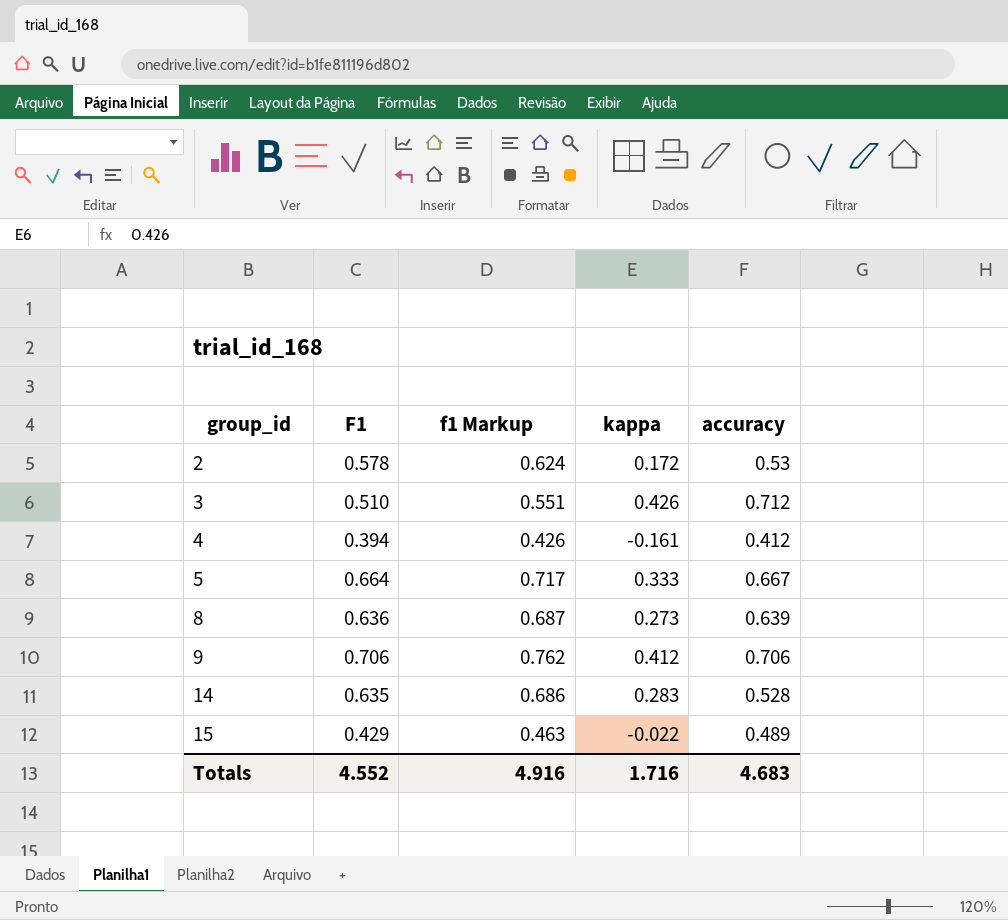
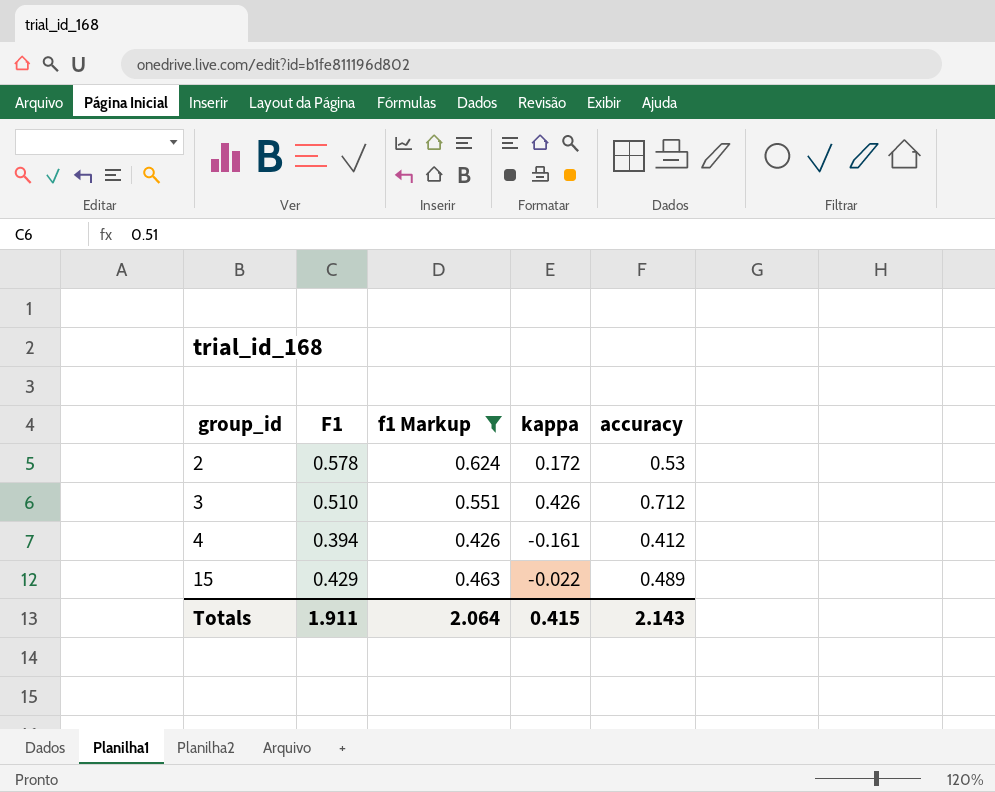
filter: none -> f1 Markup <= 0.624
Totals | F1: 4.552 -> 1.911
Totals | f1 Markup: 4.916 -> 2.064
Totals | kappa: 1.716 -> 0.415
Totals | accuracy: 4.683 -> 2.143

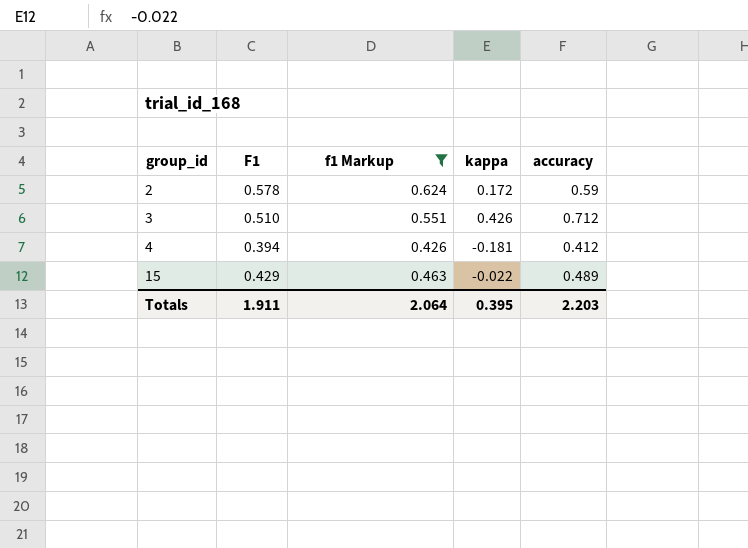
2 | accuracy: 0.53 -> 0.59
4 | kappa: -0.161 -> -0.181
Totals | kappa: 0.415 -> 0.395
Totals | accuracy: 2.143 -> 2.203

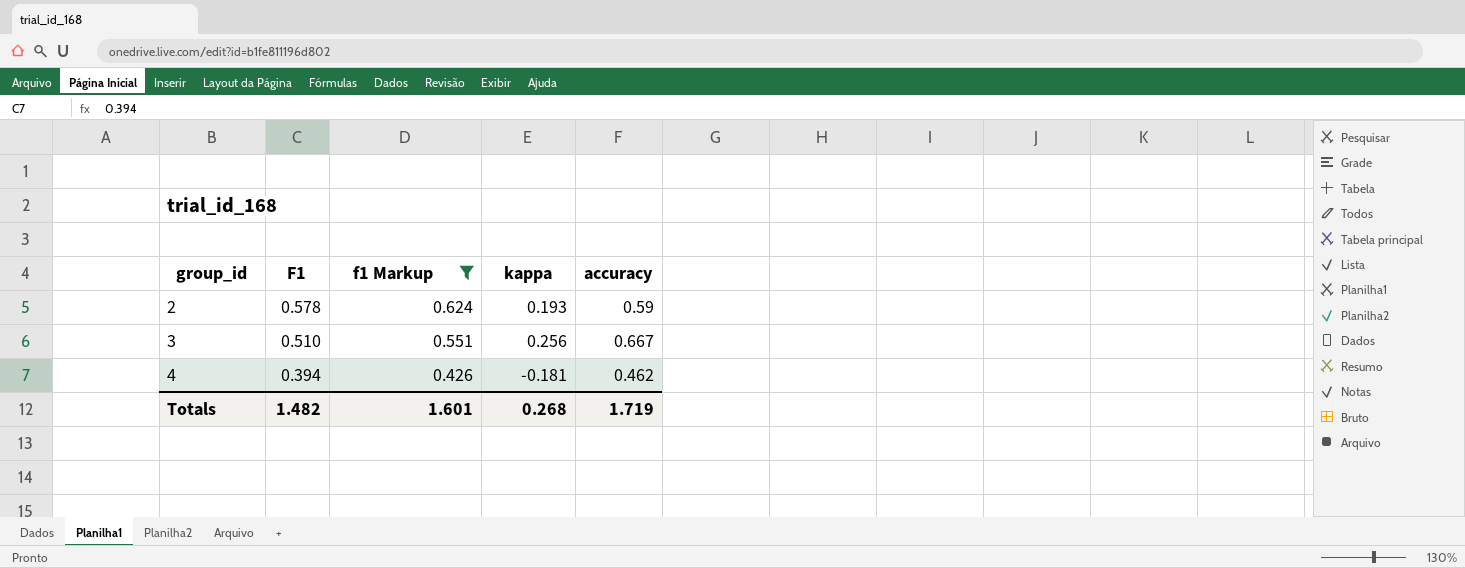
row 15: 0.429 | 0.463 | -0.022 | 0.489 -> none
2 | kappa: 0.172 -> 0.193
3 | kappa: 0.426 -> 0.256
3 | accuracy: 0.712 -> 0.667
4 | accuracy: 0.412 -> 0.462
Totals | F1: 1.911 -> 1.482
Totals | f1 Markup: 2.064 -> 1.601
Totals | kappa: 0.395 -> 0.268
Totals | accuracy: 2.203 -> 1.719

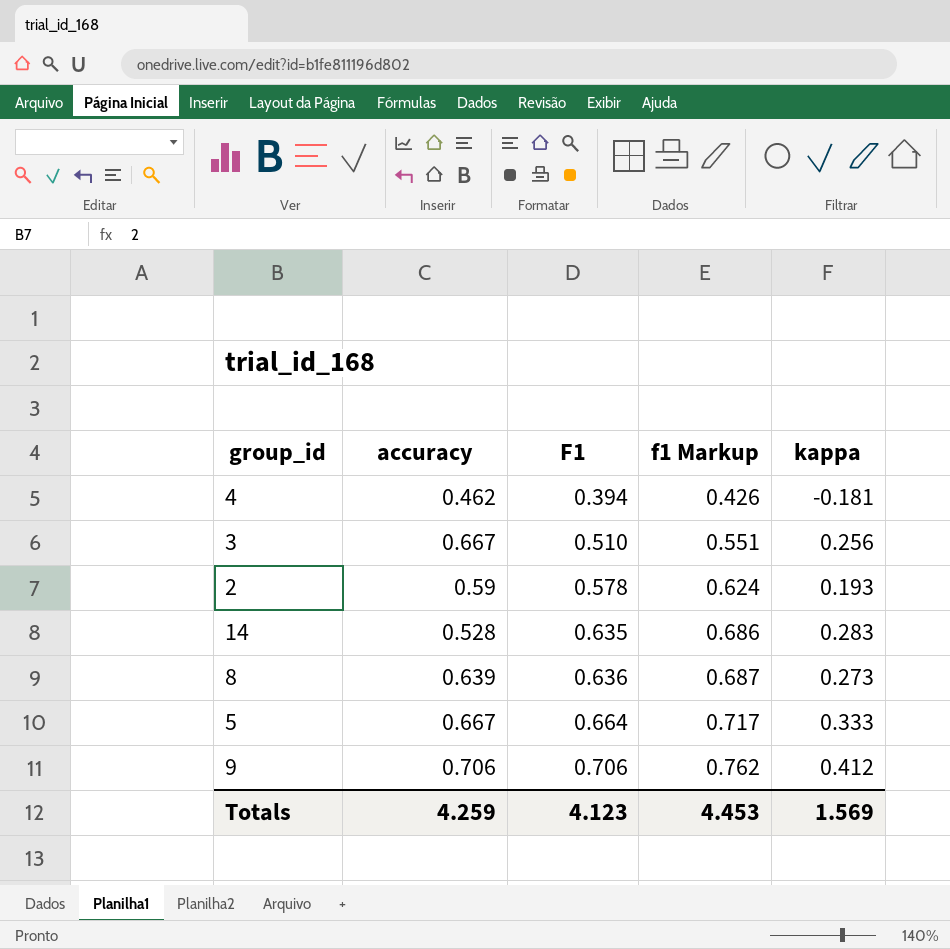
filter: f1 Markup <= 0.624 -> none
row order: group_id ascending -> F1 ascending
column accuracy | position: 5 -> 2
Totals | accuracy: 1.719 -> 4.259
Totals | F1: 1.482 -> 4.123
Totals | f1 Markup: 1.601 -> 4.453
Totals | kappa: 0.268 -> 1.569

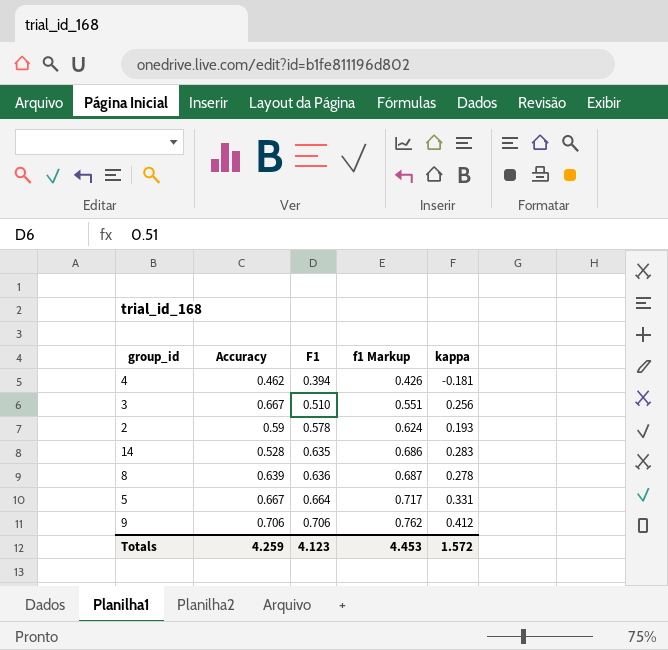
column name: accuracy -> Accuracy
8 | kappa: 0.273 -> 0.278
5 | kappa: 0.333 -> 0.331
Totals | kappa: 1.569 -> 1.572

